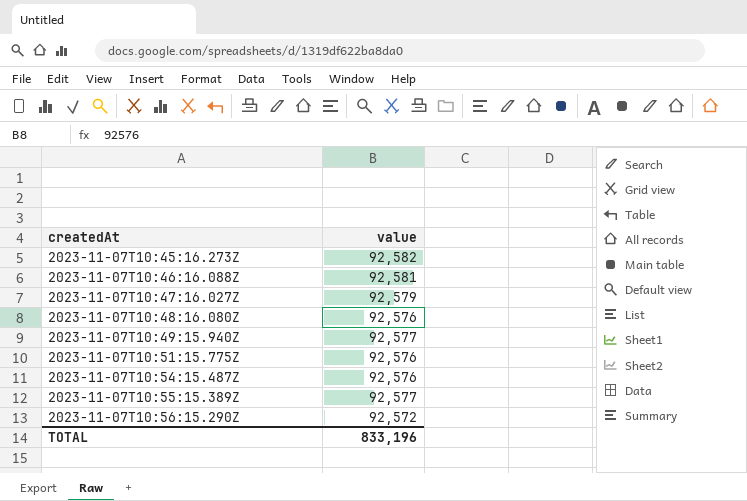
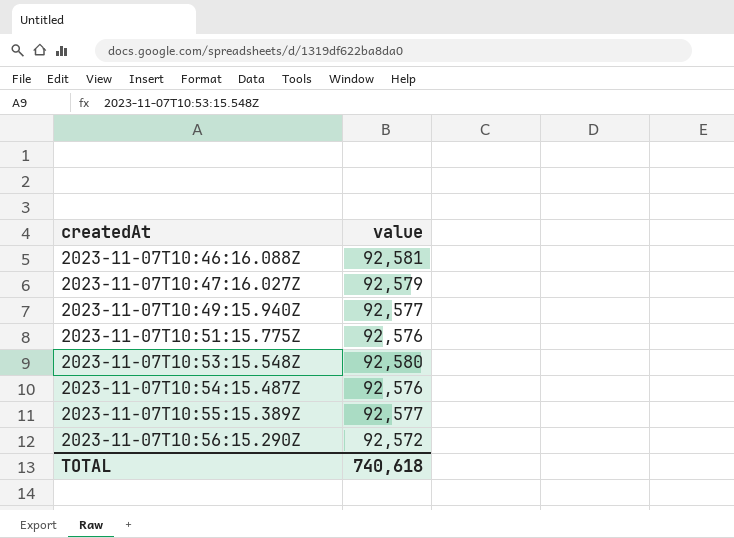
row 2023-11-07T10:45:16.273Z: 92,582 -> none
row 2023-11-07T10:48:16.080Z: 92,576 -> none
row 2023-11-07T10:53:15.548Z: none -> 92,580
TOTAL | value: 833,196 -> 740,618

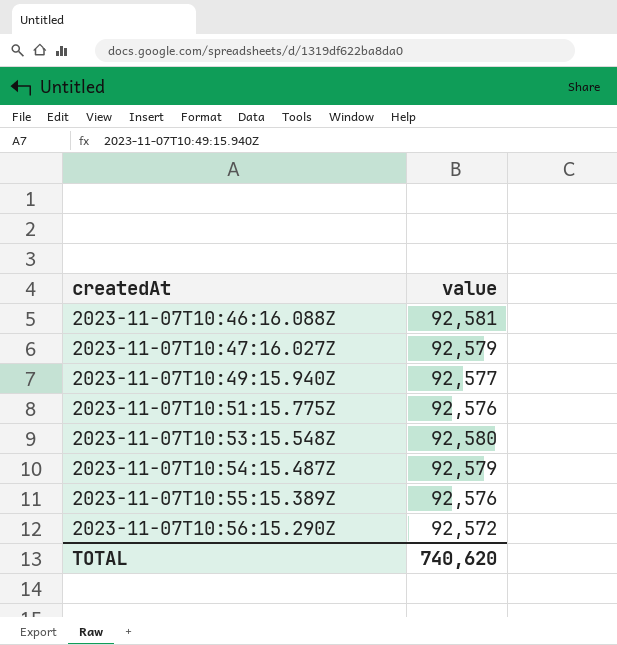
2023-11-07T10:54:15.487Z | value: 92,576 -> 92,579
2023-11-07T10:55:15.389Z | value: 92,577 -> 92,576
TOTAL | value: 740,618 -> 740,620

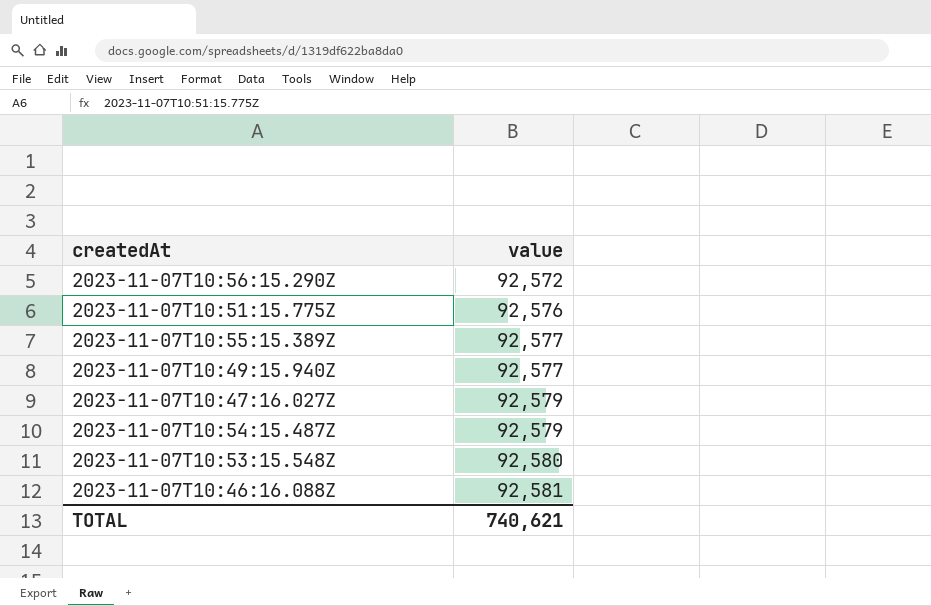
row order: createdAt ascending -> value ascending
2023-11-07T10:55:15.389Z | value: 92,576 -> 92,577
TOTAL | value: 740,620 -> 740,621

